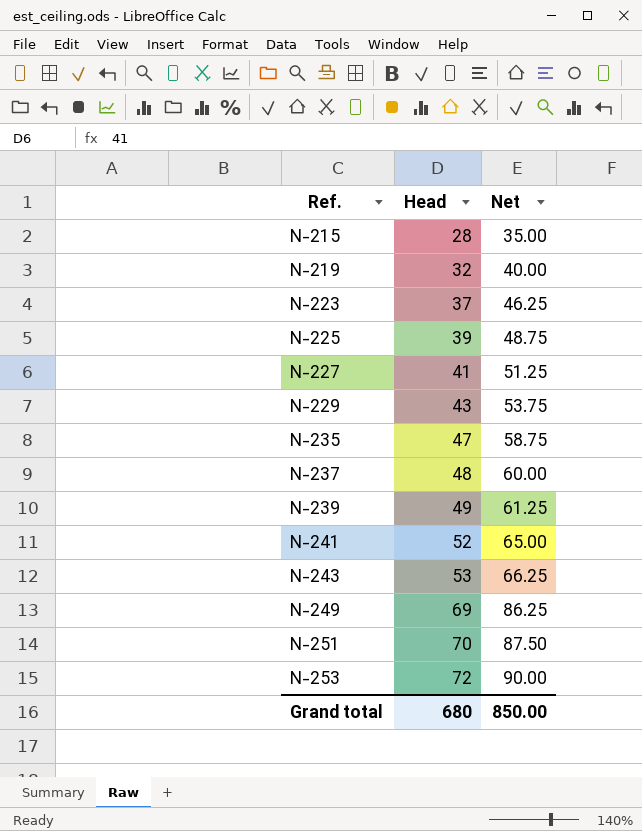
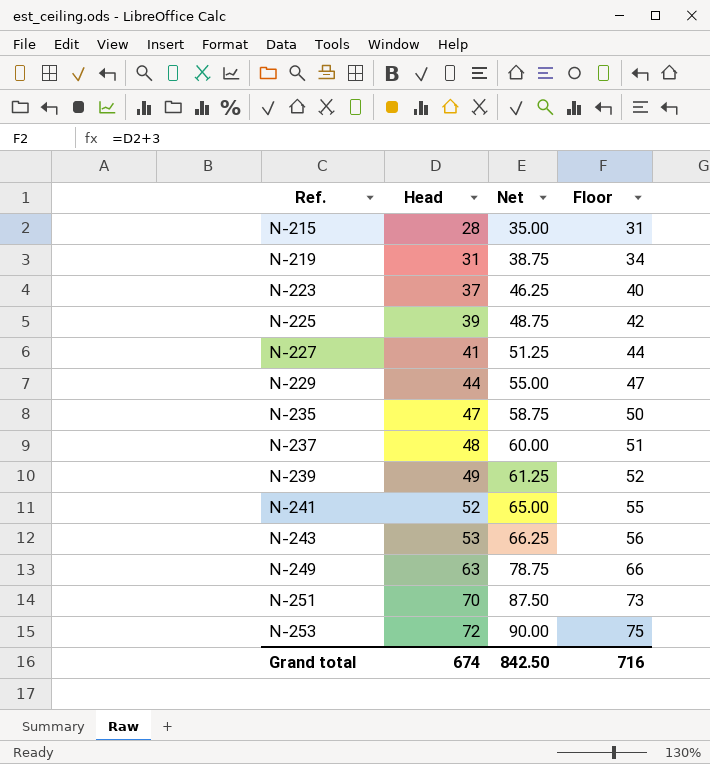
column Floor | formula: none -> [Head] + 3
N-219 | Head: 32 -> 31
N-219 | Net: 40.00 -> 38.75
N-229 | Head: 43 -> 44
N-229 | Net: 53.75 -> 55.00
N-249 | Head: 69 -> 63
N-249 | Net: 86.25 -> 78.75
Grand total | Head: 680 -> 674
Grand total | Net: 850.00 -> 842.50

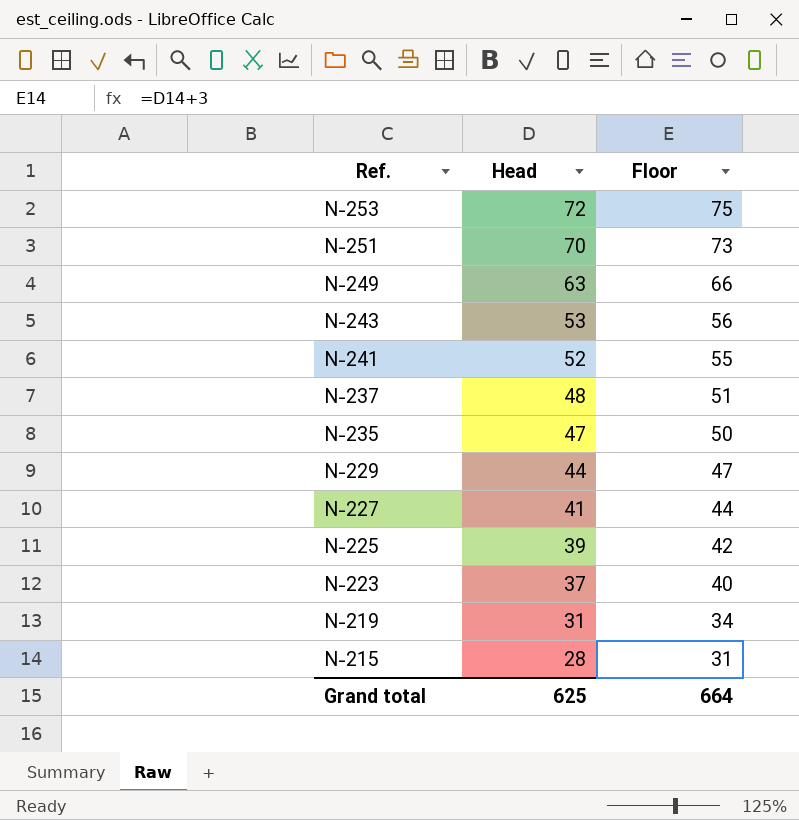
row order: Ref. ascending -> Ref. descending
column Net | formula: [Head] * 1.25 -> none
row N-239: 49 | 61.25 | 52 -> none
Grand total | Head: 674 -> 625
Grand total | Floor: 716 -> 664

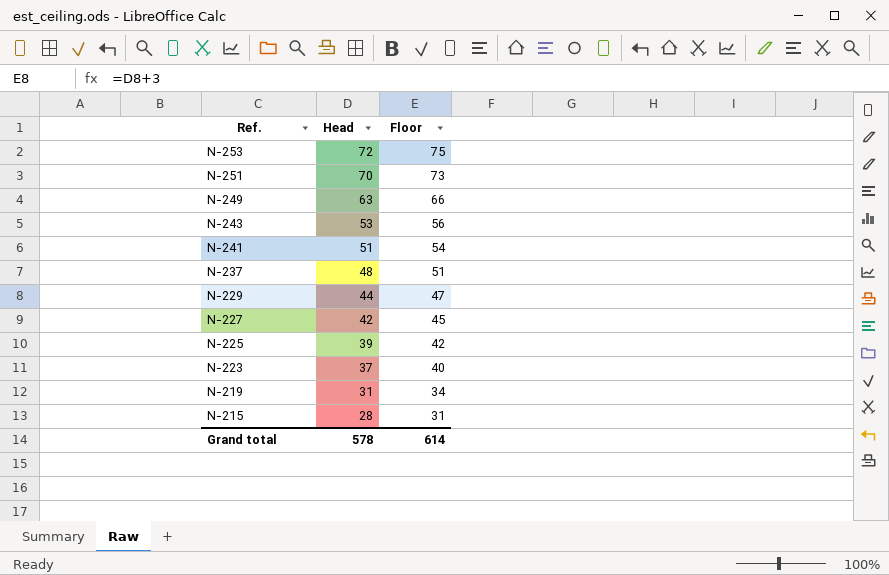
row N-235: 47 | 50 -> none
N-241 | Head: 52 -> 51
N-241 | Floor: 55 -> 54
N-227 | Head: 41 -> 42
N-227 | Floor: 44 -> 45
Grand total | Head: 625 -> 578
Grand total | Floor: 664 -> 614

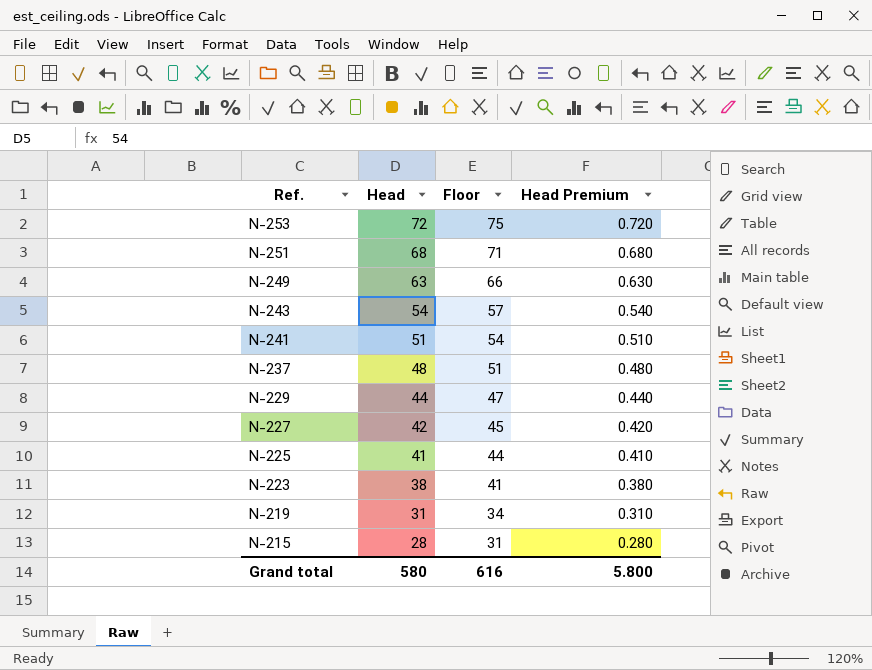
column Head Premium | formula: none -> [Head] * 0.01
N-251 | Head: 70 -> 68
N-251 | Floor: 73 -> 71
N-243 | Head: 53 -> 54
N-243 | Floor: 56 -> 57
N-225 | Head: 39 -> 41
N-225 | Floor: 42 -> 44
N-223 | Head: 37 -> 38
N-223 | Floor: 40 -> 41
Grand total | Head: 578 -> 580
Grand total | Floor: 614 -> 616

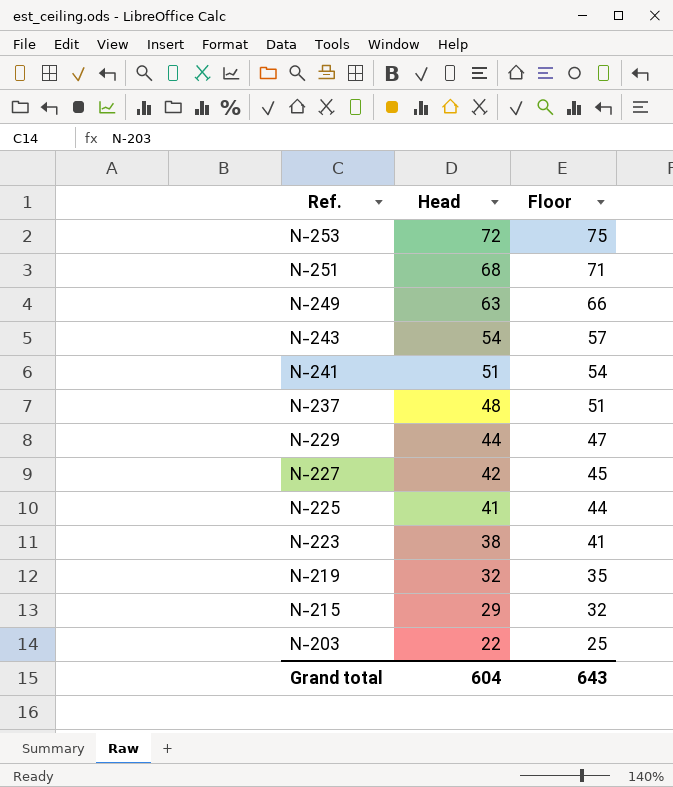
column Head Premium | formula: [Head] * 0.01 -> none
N-219 | Head: 31 -> 32
N-219 | Floor: 34 -> 35
N-215 | Head: 28 -> 29
N-215 | Floor: 31 -> 32
row N-203: none -> 22 | 25
Grand total | Head: 580 -> 604
Grand total | Floor: 616 -> 643

